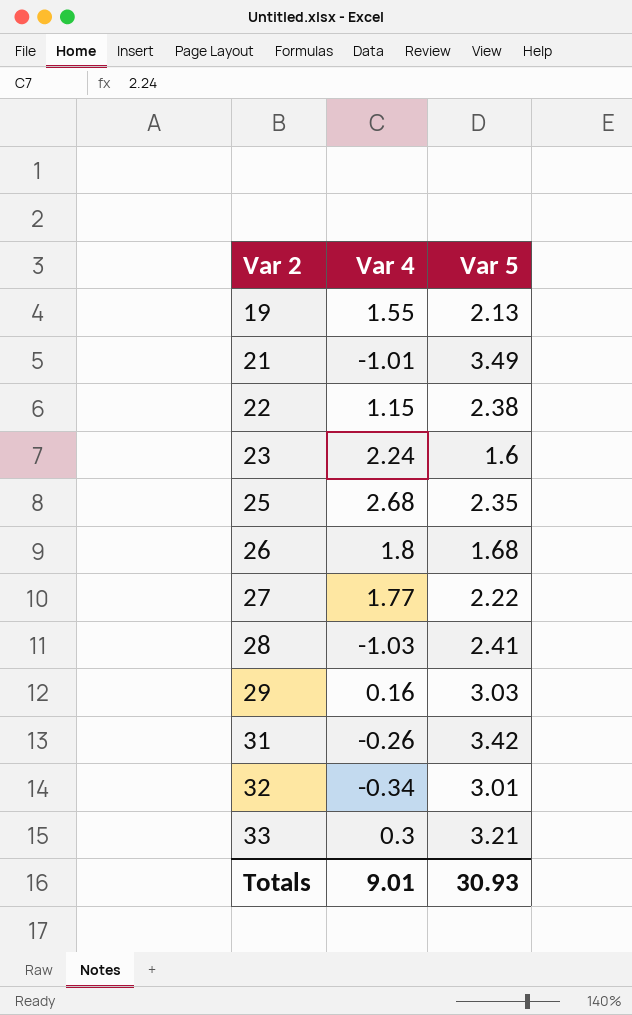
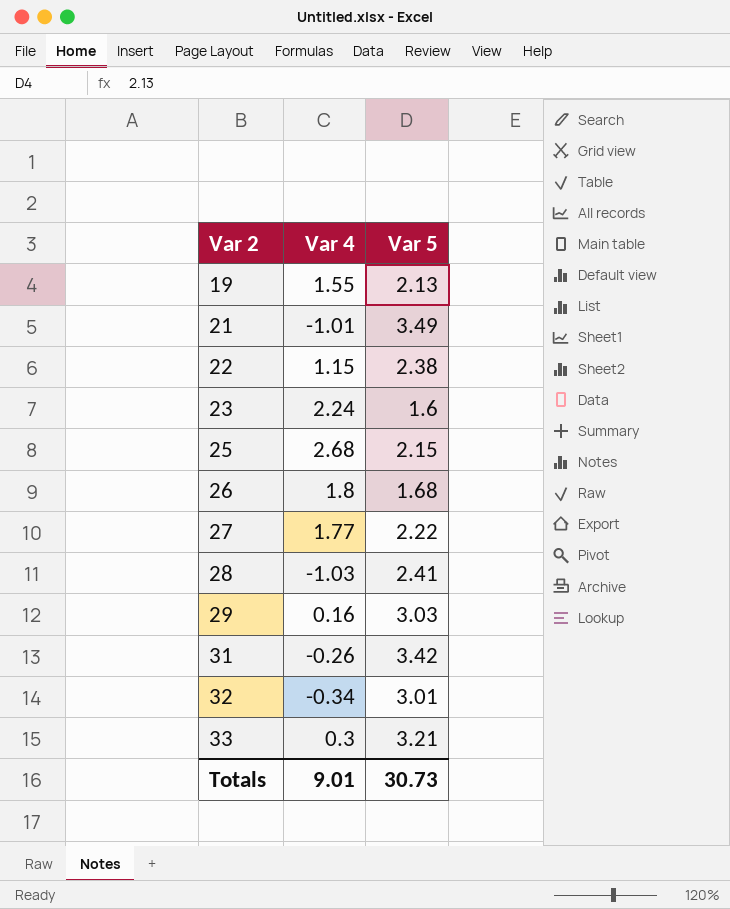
25 | Var 5: 2.35 -> 2.15
Totals | Var 5: 30.93 -> 30.73

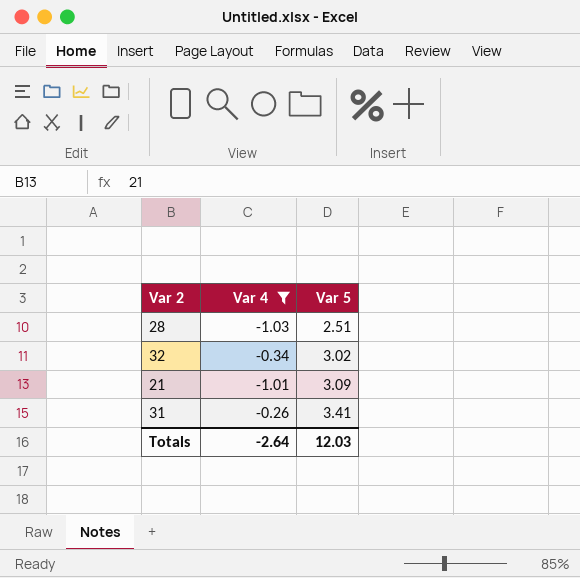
filter: none -> Var 4 <= -0.26
row order: Var 2 ascending -> Var 5 ascending
28 | Var 5: 2.41 -> 2.51
32 | Var 5: 3.01 -> 3.02
21 | Var 5: 3.49 -> 3.09
31 | Var 5: 3.42 -> 3.41
Totals | Var 4: 9.01 -> -2.64
Totals | Var 5: 30.73 -> 12.03

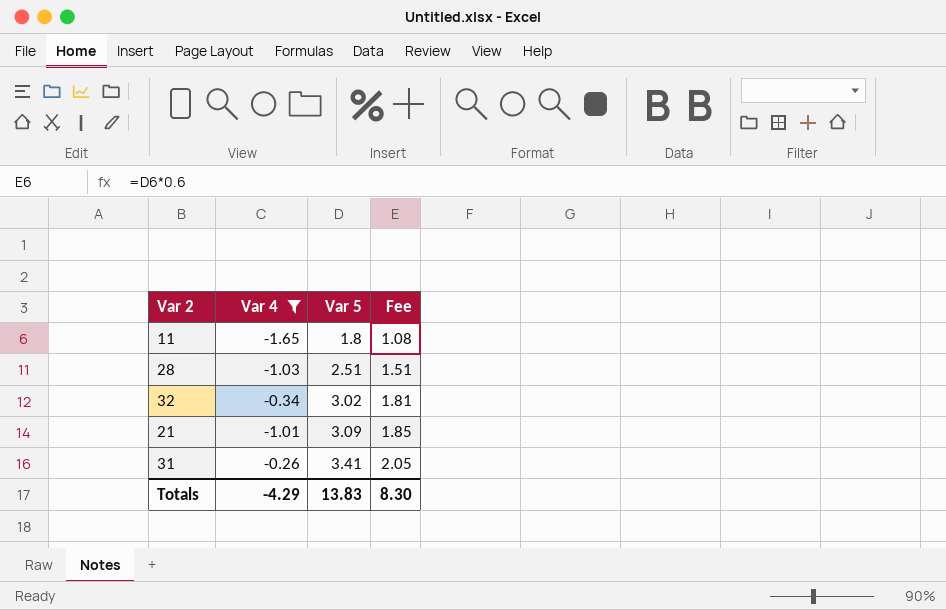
column Fee | formula: none -> [Var 5] * 0.6
row 11: none -> -1.65 | 1.8 | 1.08
Totals | Var 4: -2.64 -> -4.29
Totals | Var 5: 12.03 -> 13.83

